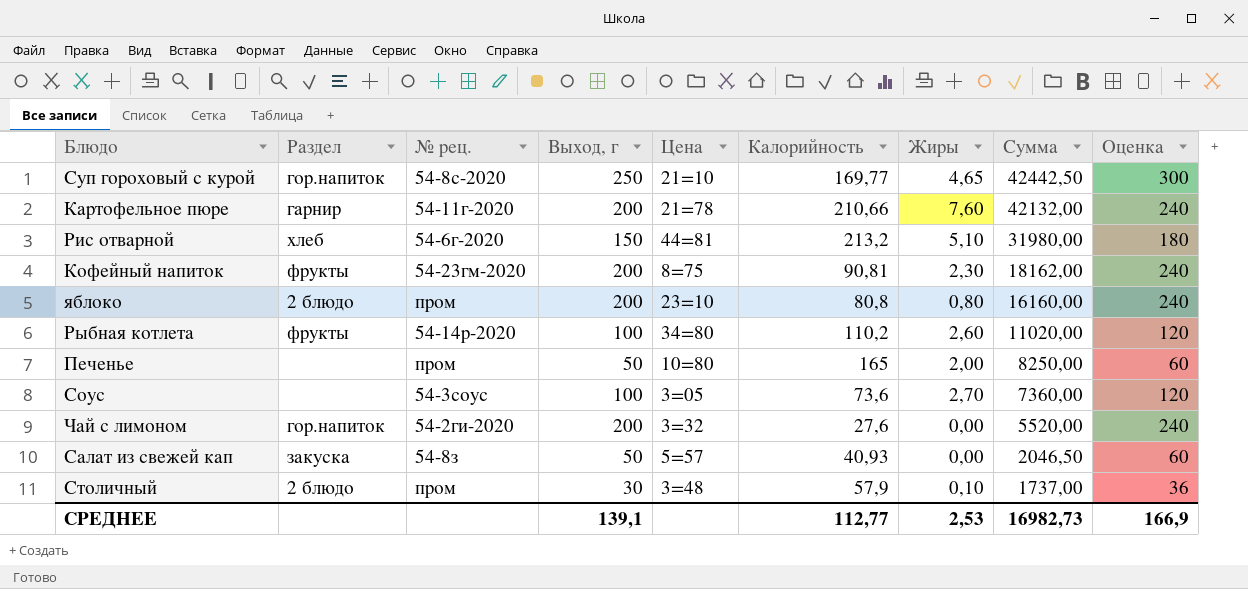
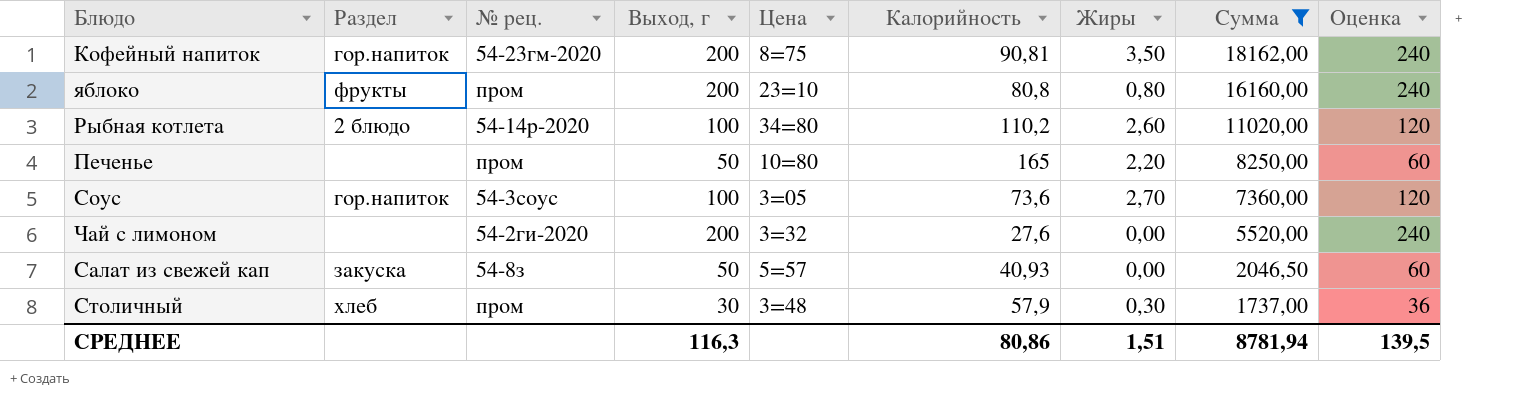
filter: none -> Сумма <= 18162,00
Кофейный напиток | Раздел: фрукты -> гор.напиток
Кофейный напиток | Жиры: 2,30 -> 3,50
яблоко | Раздел: 2 блюдо -> фрукты
Рыбная котлета | Раздел: фрукты -> 2 блюдо
Печенье | Жиры: 2,00 -> 2,20
Соус | Раздел: none -> гор.напиток
Чай с лимоном | Раздел: гор.напиток -> none
Столичный | Раздел: 2 блюдо -> хлеб
Столичный | Жиры: 0,10 -> 0,30
СРЕДНЕЕ | Выход, г: 139,1 -> 116,3
СРЕДНЕЕ | Калорийность: 112,77 -> 80,86
СРЕДНЕЕ | Жиры: 2,53 -> 1,51
СРЕДНЕЕ | Сумма: 16982,73 -> 8781,94
СРЕДНЕЕ | Оценка: 166,9 -> 139,5

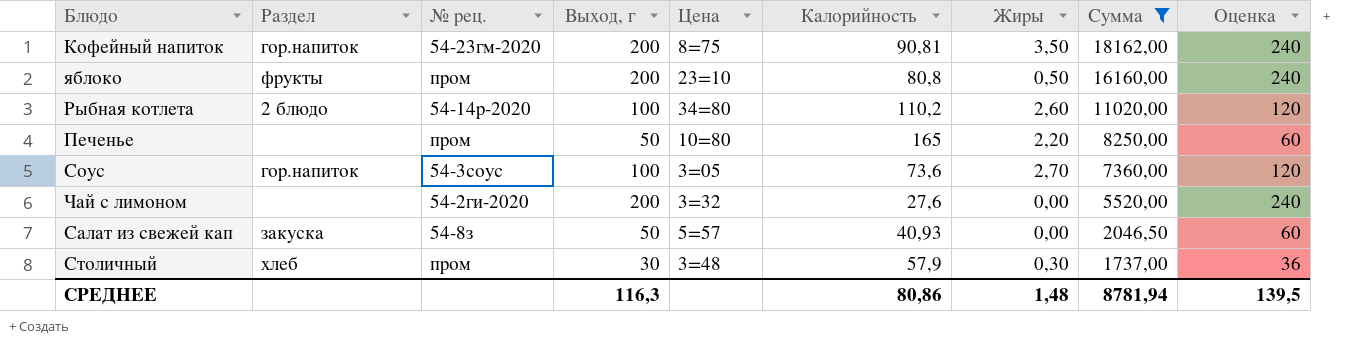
яблоко | Жиры: 0,80 -> 0,50
СРЕДНЕЕ | Жиры: 1,51 -> 1,48

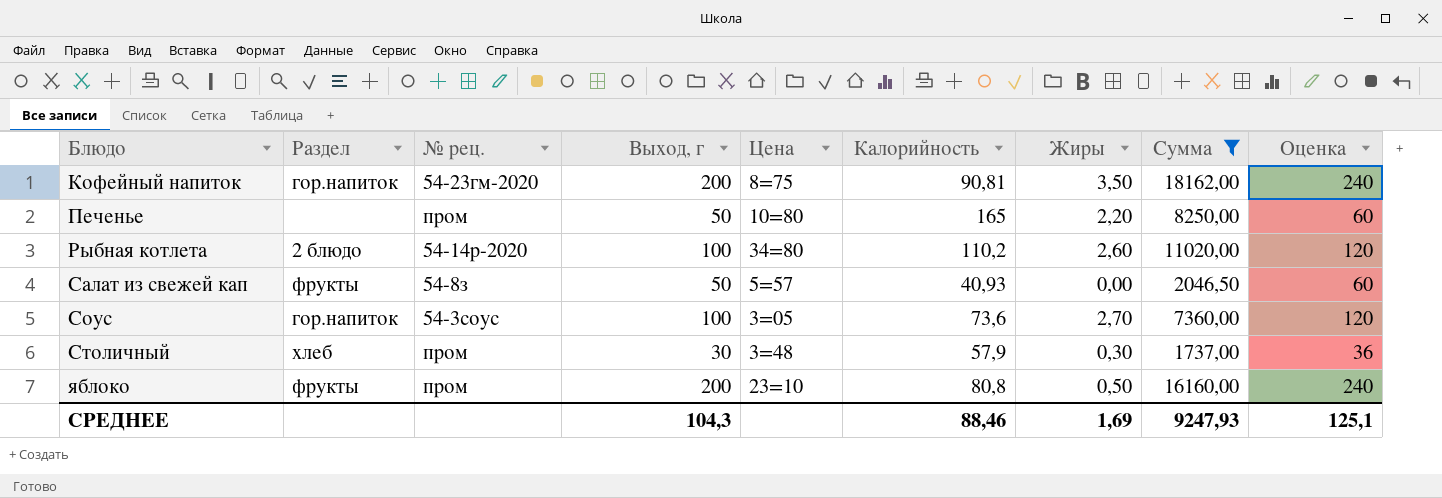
row order: Сумма descending -> Блюдо ascending
row Чай с лимоном: none | 54-2ги-2020 | 200 | 3=32 | 27,6 | 0,00 | 5520,00 | 240 -> none
Салат из свежей кап | Раздел: закуска -> фрукты
СРЕДНЕЕ | Выход, г: 116,3 -> 104,3
СРЕДНЕЕ | Калорийность: 80,86 -> 88,46
СРЕДНЕЕ | Жиры: 1,48 -> 1,69
СРЕДНЕЕ | Сумма: 8781,94 -> 9247,93
СРЕДНЕЕ | Оценка: 139,5 -> 125,1

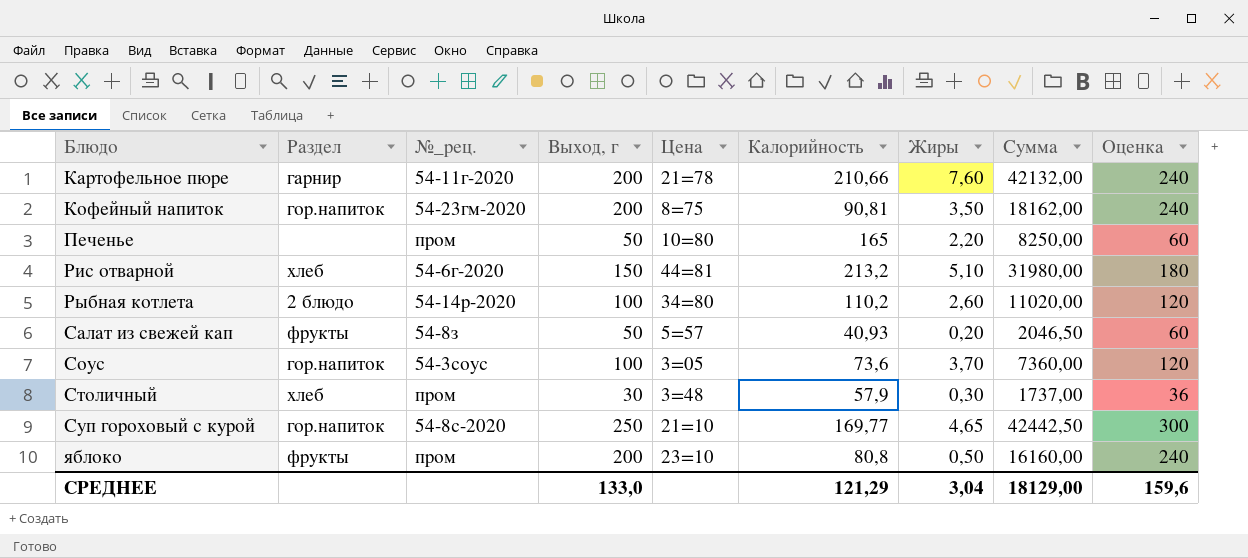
filter: Сумма <= 18162,00 -> none
column name: № рец. -> №_рец.
Салат из свежей кап | Жиры: 0,00 -> 0,20
Соус | Жиры: 2,70 -> 3,70
СРЕДНЕЕ | Выход, г: 104,3 -> 133,0
СРЕДНЕЕ | Калорийность: 88,46 -> 121,29
СРЕДНЕЕ | Жиры: 1,69 -> 3,04
СРЕДНЕЕ | Сумма: 9247,93 -> 18129,00
СРЕДНЕЕ | Оценка: 125,1 -> 159,6

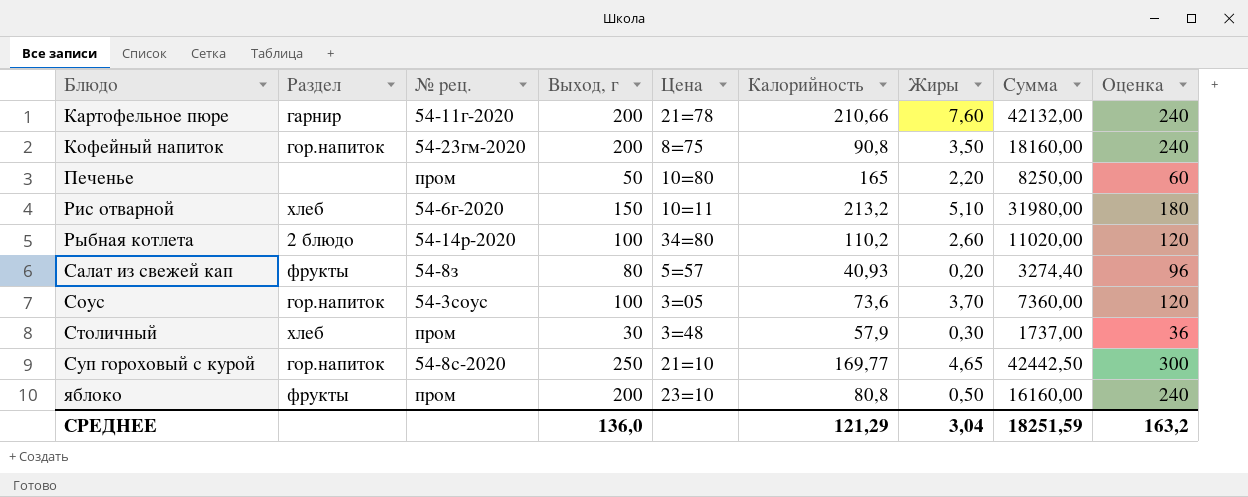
column name: №_рец. -> № рец.
Кофейный напиток | Калорийность: 90,81 -> 90,8
Кофейный напиток | Сумма: 18162,00 -> 18160,00
Рис отварной | Цена: 44=81 -> 10=11
Салат из свежей кап | Выход, г: 50 -> 80
Салат из свежей кап | Сумма: 2046,50 -> 3274,40
Салат из свежей кап | Оценка: 60 -> 96
СРЕДНЕЕ | Выход, г: 133,0 -> 136,0
СРЕДНЕЕ | Сумма: 18129,00 -> 18251,59
СРЕДНЕЕ | Оценка: 159,6 -> 163,2

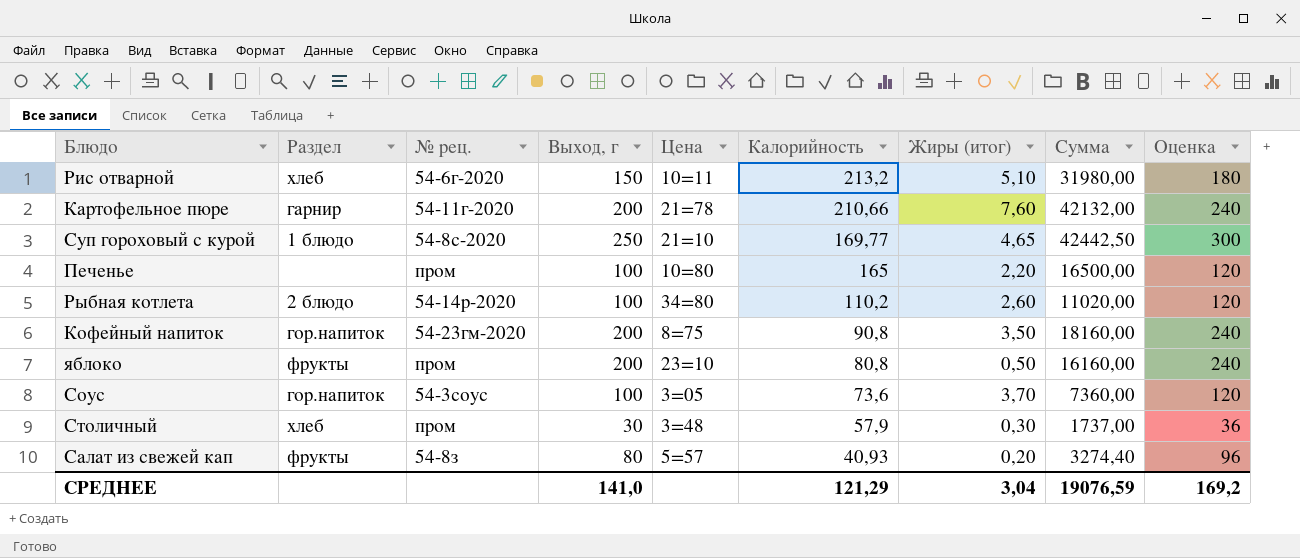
row order: Блюдо ascending -> Калорийность descending
column name: Жиры -> Жиры (итог)
Суп гороховый с курой | Раздел: гор.напиток -> 1 блюдо
Печенье | Выход, г: 50 -> 100
Печенье | Сумма: 8250,00 -> 16500,00
Печенье | Оценка: 60 -> 120
СРЕДНЕЕ | Выход, г: 136,0 -> 141,0
СРЕДНЕЕ | Сумма: 18251,59 -> 19076,59
СРЕДНЕЕ | Оценка: 163,2 -> 169,2

